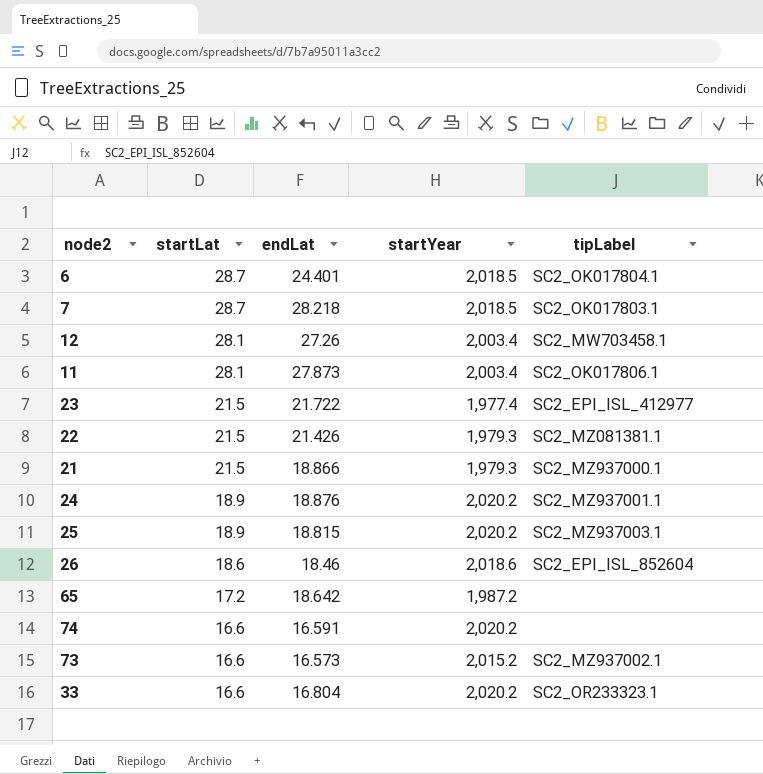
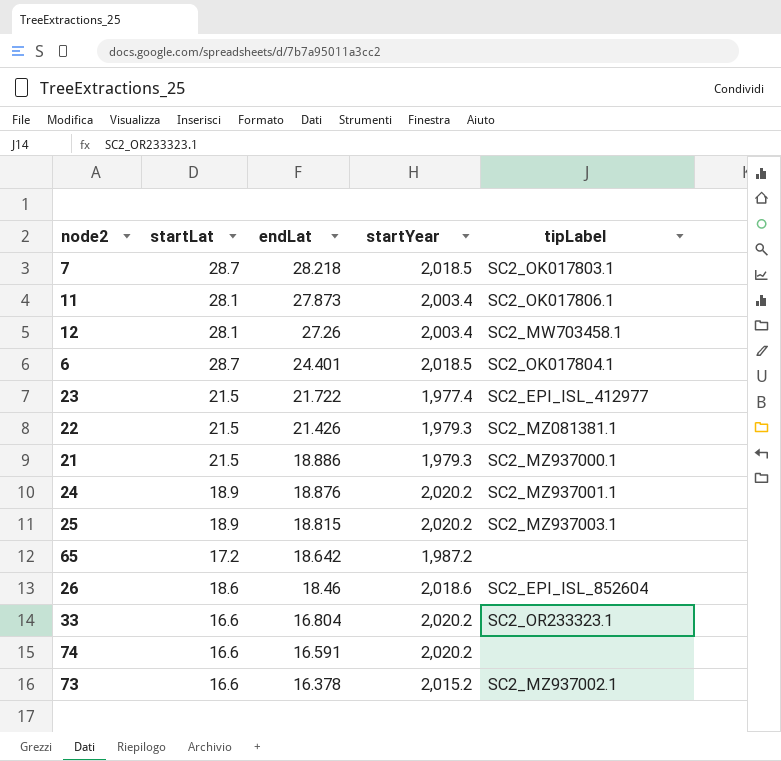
row order: startLat descending -> endLat descending
21 | endLat: 18.866 -> 18.886
73 | endLat: 16.573 -> 16.378

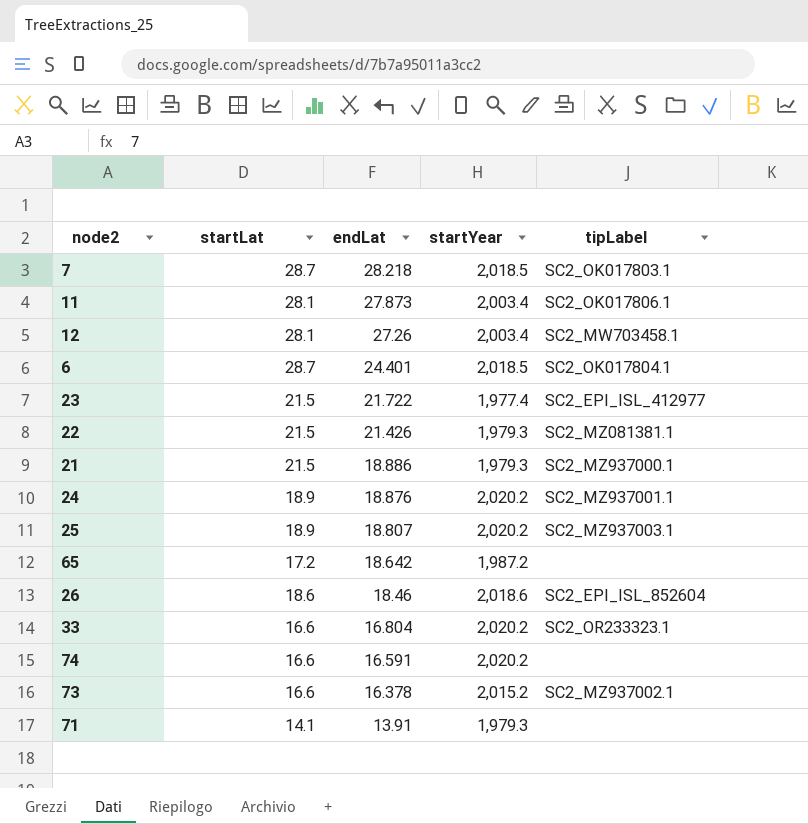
25 | endLat: 18.815 -> 18.807
row 71: none -> 14.1 | 13.91 | 1,979.3 | none

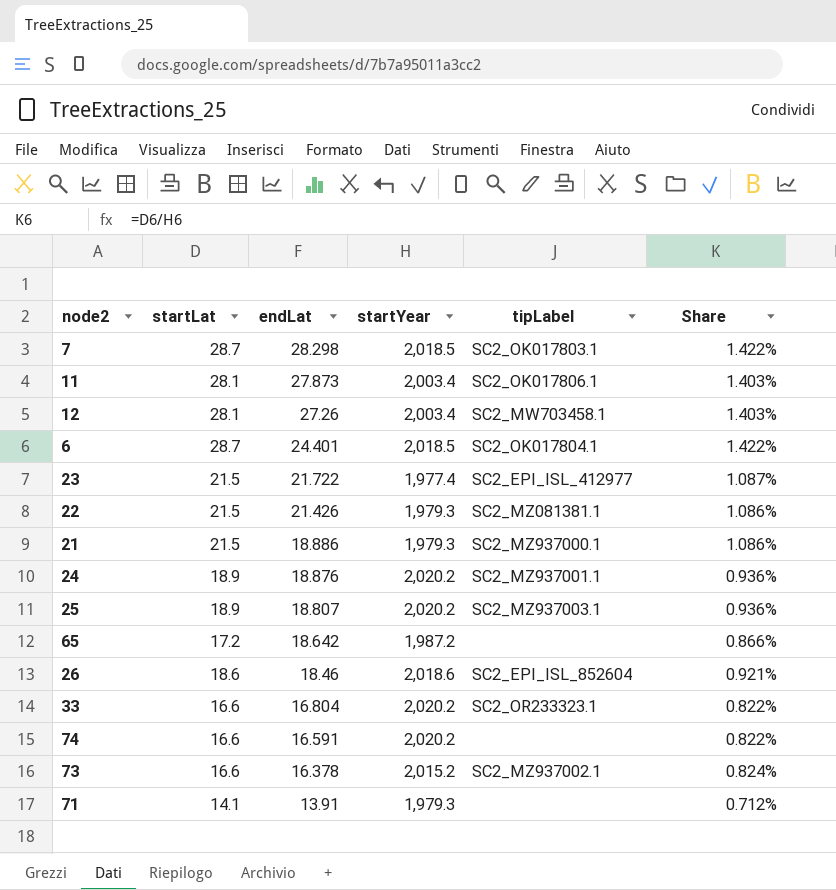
column Share | formula: none -> [startLat] / [startYear]
7 | endLat: 28.218 -> 28.298

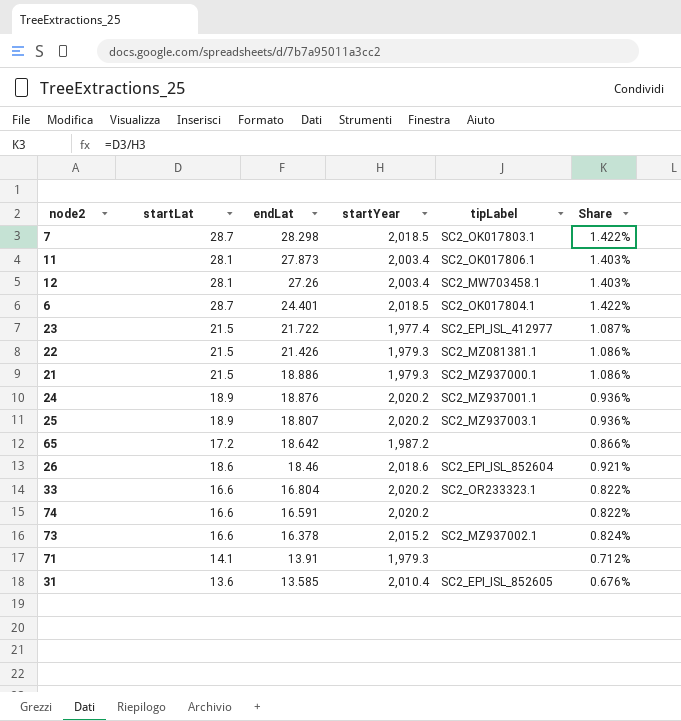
row 31: none -> 13.6 | 13.585 | 2,010.4 | SC2_EPI_ISL_852605 | 0.676%

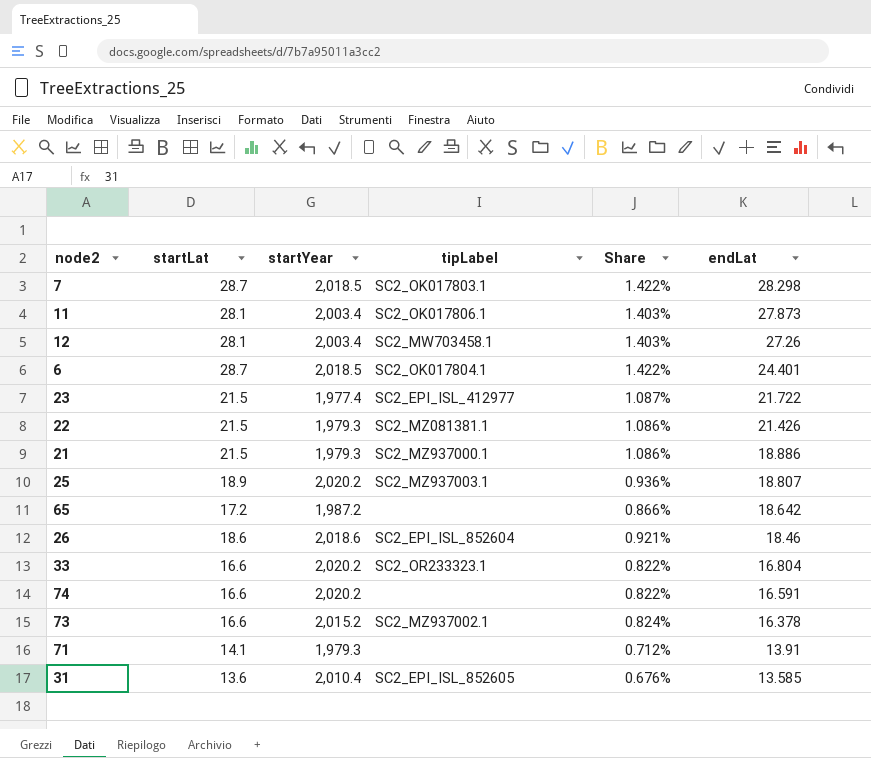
column endLat | position: 3 -> 6
row 24: 18.9 | 18.876 | 2,020.2 | SC2_MZ937001.1 | 0.936% -> none

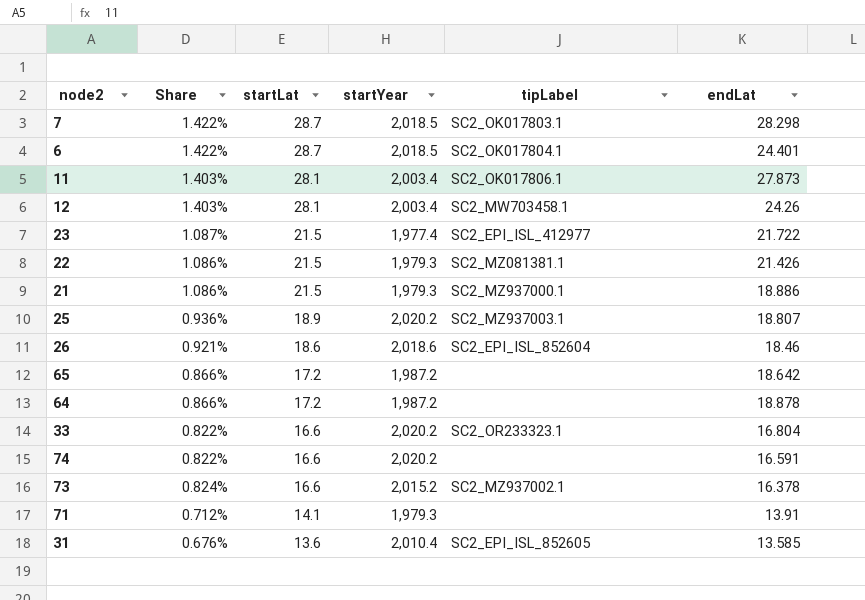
row order: endLat descending -> startLat descending
column Share | position: 5 -> 2
12 | endLat: 27.26 -> 24.26
row 64: none -> 0.866% | 17.2 | 1,987.2 | none | 18.878

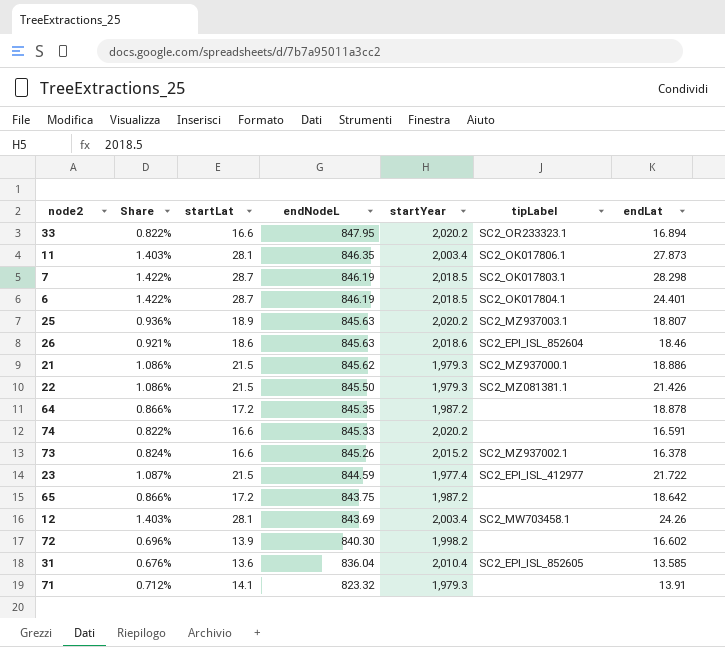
row order: startLat descending -> endNodeL descending
column endNodeL | position: none -> 4
33 | endLat: 16.804 -> 16.894
row 72: none -> 0.696% | 13.9 | 840.30 | 1,998.2 | none | 16.602

